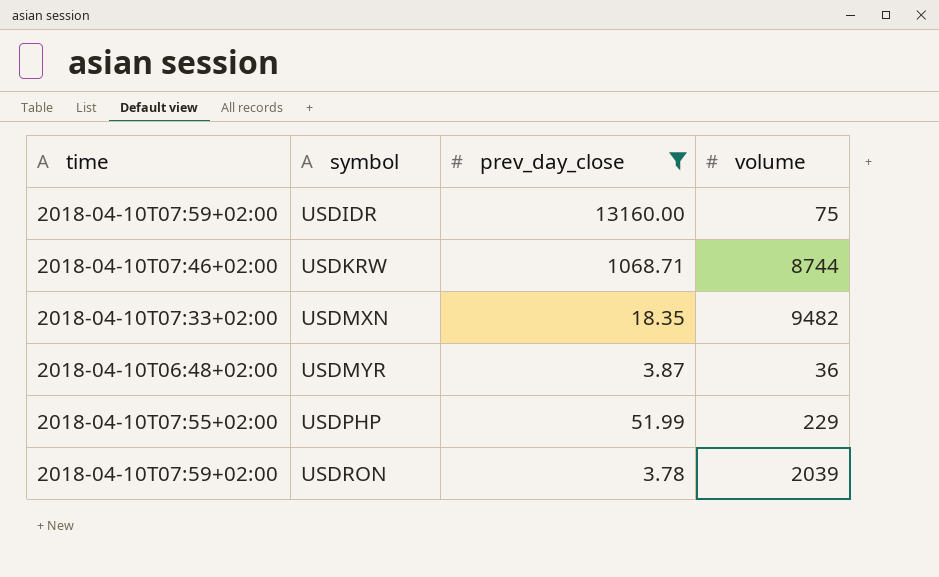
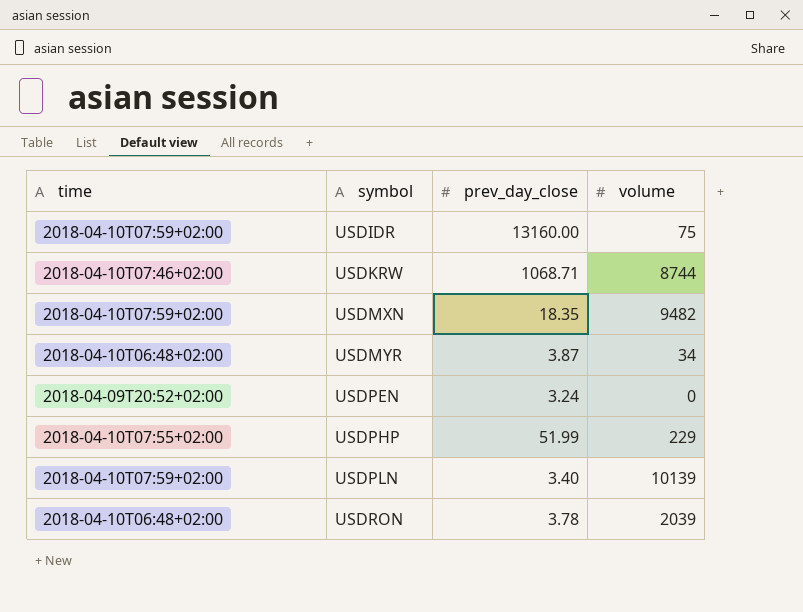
filter: prev_day_close >= 3.78 -> none
USDMXN | time: 2018-04-10T07:33+02:00 -> 2018-04-10T07:59+02:00
USDMYR | volume: 36 -> 34
USDRON | time: 2018-04-10T07:59+02:00 -> 2018-04-10T06:48+02:00

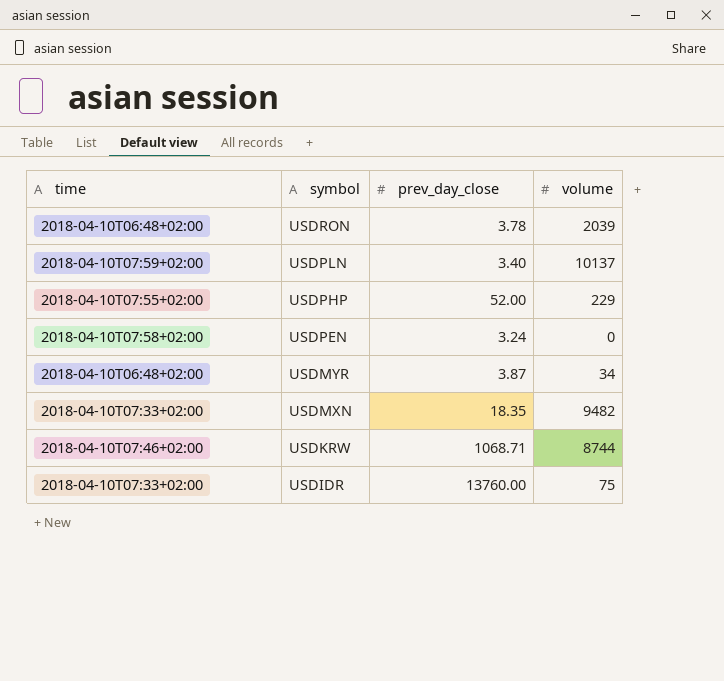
row order: symbol ascending -> symbol descending
USDPLN | volume: 10139 -> 10137
USDPHP | prev_day_close: 51.99 -> 52.00
USDPEN | time: 2018-04-09T20:52+02:00 -> 2018-04-10T07:58+02:00
USDMXN | time: 2018-04-10T07:59+02:00 -> 2018-04-10T07:33+02:00
USDIDR | time: 2018-04-10T07:59+02:00 -> 2018-04-10T07:33+02:00
USDIDR | prev_day_close: 13160.00 -> 13760.00

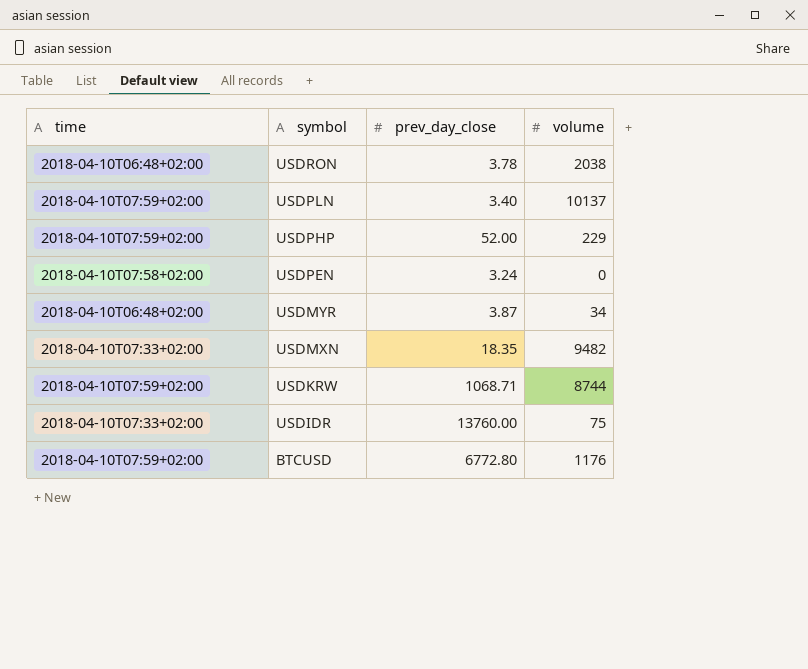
USDRON | volume: 2039 -> 2038
USDPHP | time: 2018-04-10T07:55+02:00 -> 2018-04-10T07:59+02:00
USDKRW | time: 2018-04-10T07:46+02:00 -> 2018-04-10T07:59+02:00
row BTCUSD: none -> 2018-04-10T07:59+02:00 | 6772.80 | 1176

